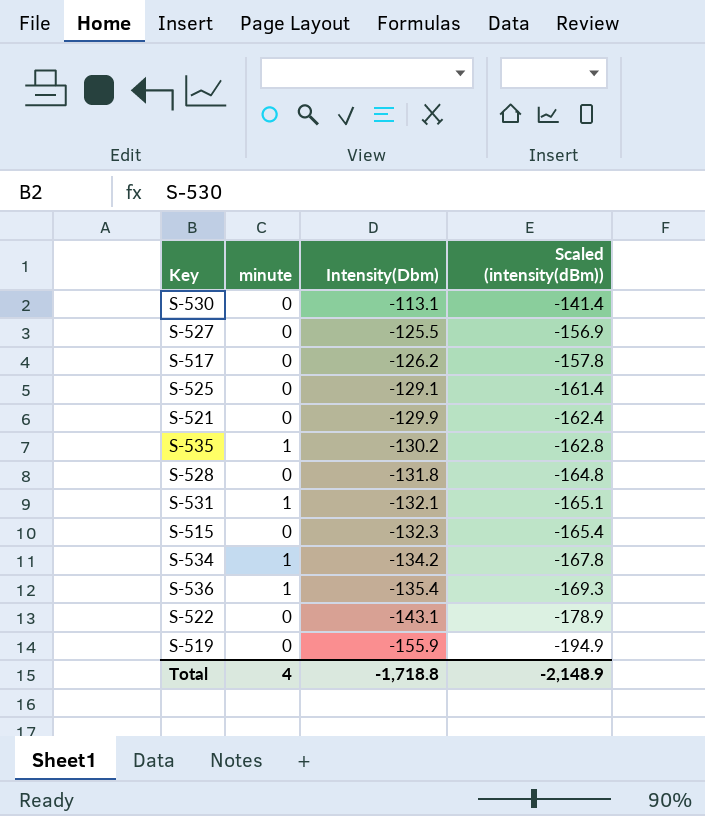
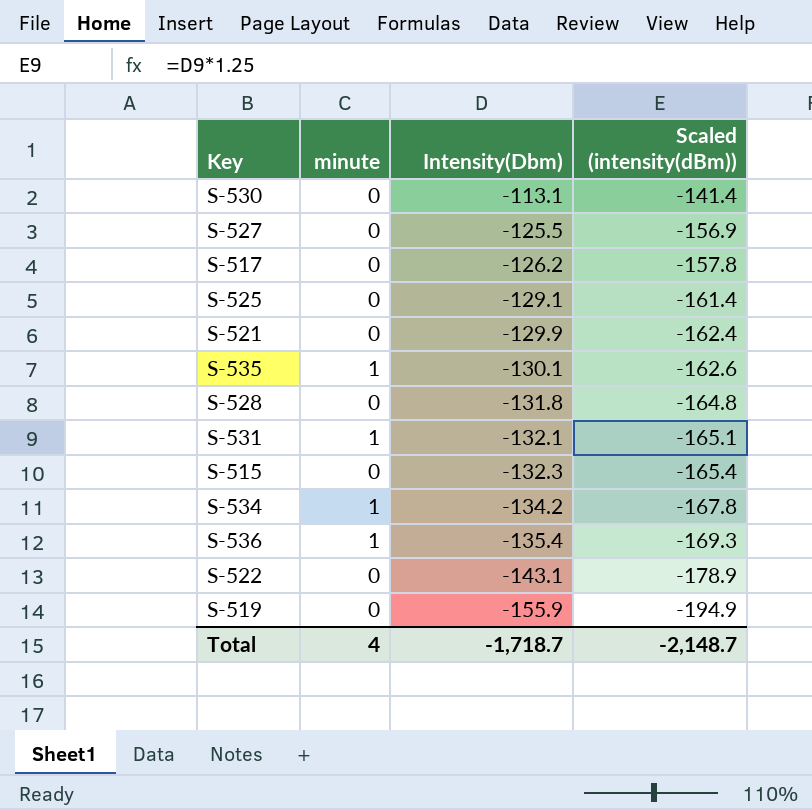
S-535 | Intensity(Dbm): -130.2 -> -130.1
S-535 | Scaled (intensity(dBm)): -162.8 -> -162.6
Total | Intensity(Dbm): -1,718.8 -> -1,718.7
Total | Scaled (intensity(dBm)): -2,148.9 -> -2,148.7

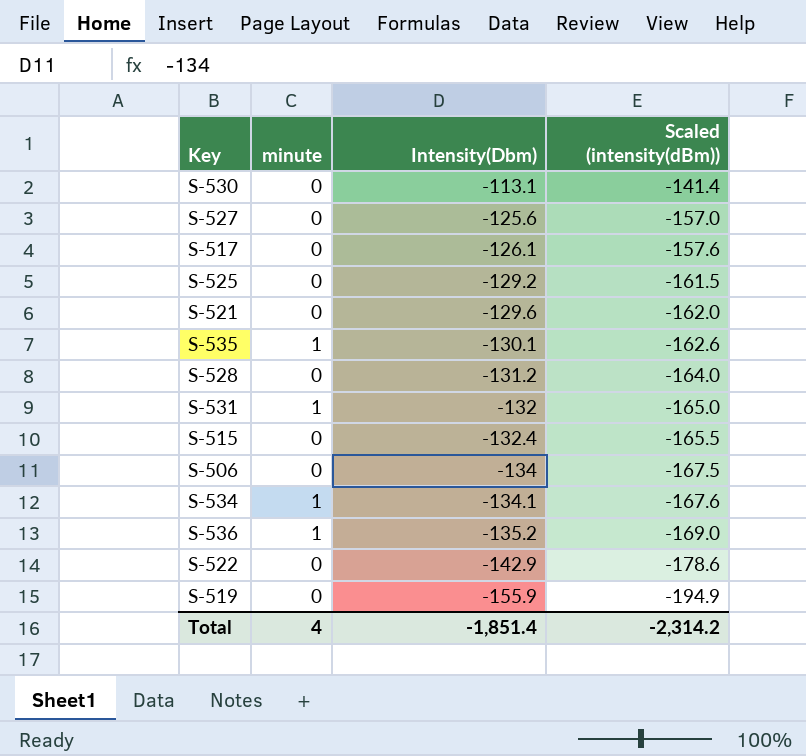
S-527 | Intensity(Dbm): -125.5 -> -125.6
S-527 | Scaled (intensity(dBm)): -156.9 -> -157.0
S-517 | Intensity(Dbm): -126.2 -> -126.1
S-517 | Scaled (intensity(dBm)): -157.8 -> -157.6
S-525 | Intensity(Dbm): -129.1 -> -129.2
S-525 | Scaled (intensity(dBm)): -161.4 -> -161.5
S-521 | Intensity(Dbm): -129.9 -> -129.6
S-521 | Scaled (intensity(dBm)): -162.4 -> -162.0
S-528 | Intensity(Dbm): -131.8 -> -131.2
S-528 | Scaled (intensity(dBm)): -164.8 -> -164.0
S-531 | Intensity(Dbm): -132.1 -> -132
S-531 | Scaled (intensity(dBm)): -165.1 -> -165.0
S-515 | Intensity(Dbm): -132.3 -> -132.4
S-515 | Scaled (intensity(dBm)): -165.4 -> -165.5
row S-506: none -> 0 | -134 | -167.5
S-534 | Intensity(Dbm): -134.2 -> -134.1
S-534 | Scaled (intensity(dBm)): -167.8 -> -167.6
S-536 | Intensity(Dbm): -135.4 -> -135.2
S-536 | Scaled (intensity(dBm)): -169.3 -> -169.0
S-522 | Intensity(Dbm): -143.1 -> -142.9
S-522 | Scaled (intensity(dBm)): -178.9 -> -178.6
Total | Intensity(Dbm): -1,718.7 -> -1,851.4
Total | Scaled (intensity(dBm)): -2,148.7 -> -2,314.2

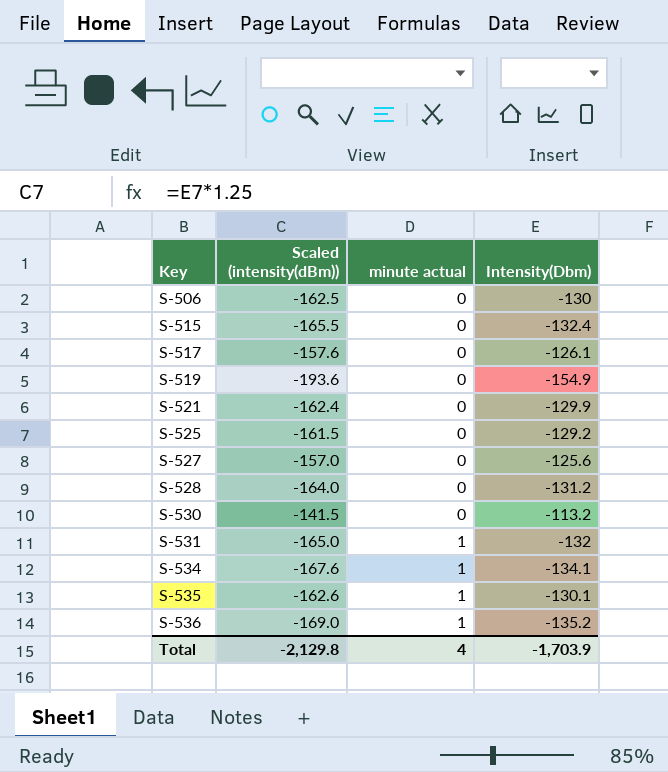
row order: Intensity(Dbm) descending -> Key ascending
column Scaled (intensity(dBm)) | position: 4 -> 2
column name: minute -> minute actual
row S-522: 0 | -142.9 | -178.6 -> none
S-506 | Scaled (intensity(dBm)): -167.5 -> -162.5
S-506 | Intensity(Dbm): -134 -> -130
S-519 | Scaled (intensity(dBm)): -194.9 -> -193.6
S-519 | Intensity(Dbm): -155.9 -> -154.9
S-521 | Scaled (intensity(dBm)): -162.0 -> -162.4
S-521 | Intensity(Dbm): -129.6 -> -129.9
S-530 | Scaled (intensity(dBm)): -141.4 -> -141.5
S-530 | Intensity(Dbm): -113.1 -> -113.2
Total | Scaled (intensity(dBm)): -2,314.2 -> -2,129.8
Total | Intensity(Dbm): -1,851.4 -> -1,703.9

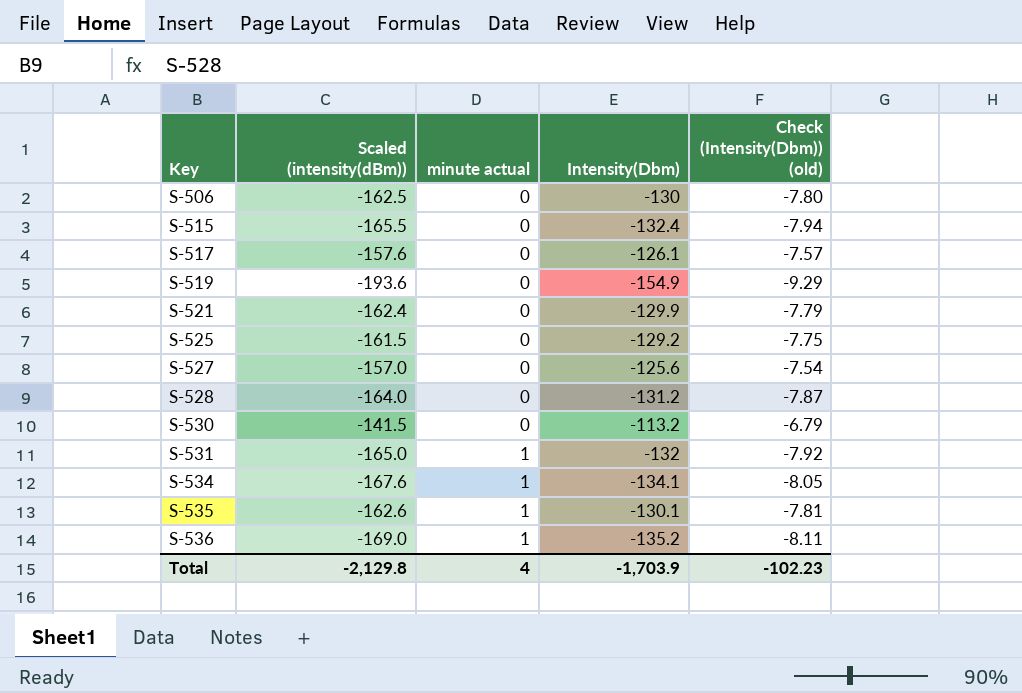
column Check (Intensity(Dbm)) (old) | formula: none -> [Intensity(Dbm)] * 0.06

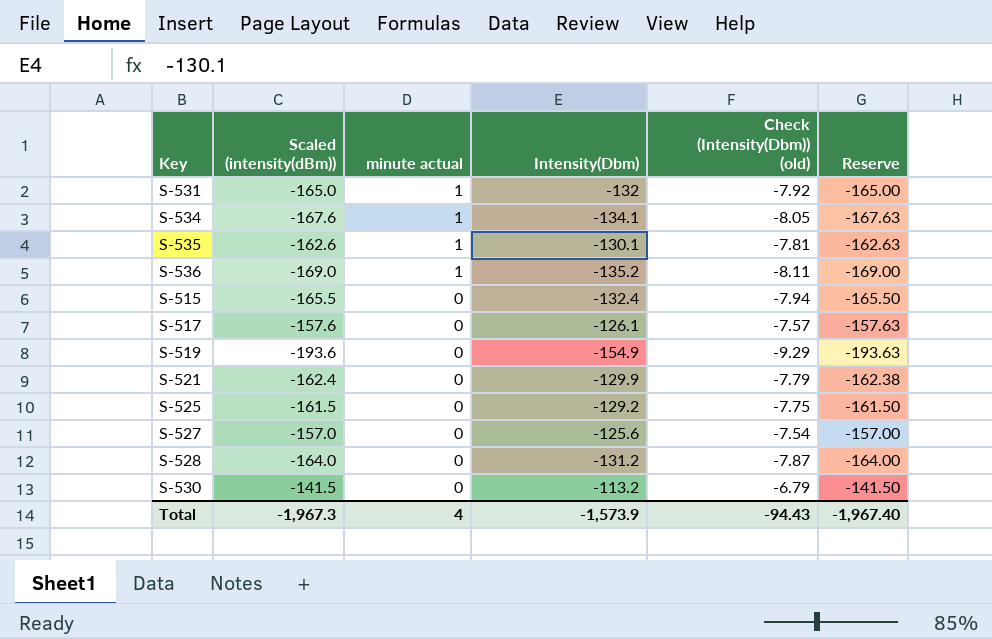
row order: Key ascending -> minute actual descending
column Reserve | formula: none -> [Intensity(Dbm)] * 1.25
row S-506: -162.5 | 0 | -130 | -7.80 -> none
Total | Scaled (intensity(dBm)): -2,129.8 -> -1,967.3
Total | Intensity(Dbm): -1,703.9 -> -1,573.9
Total | Check (Intensity(Dbm)) (old): -102.23 -> -94.43

